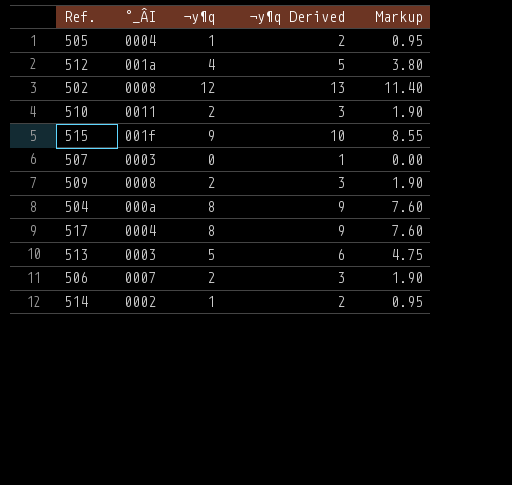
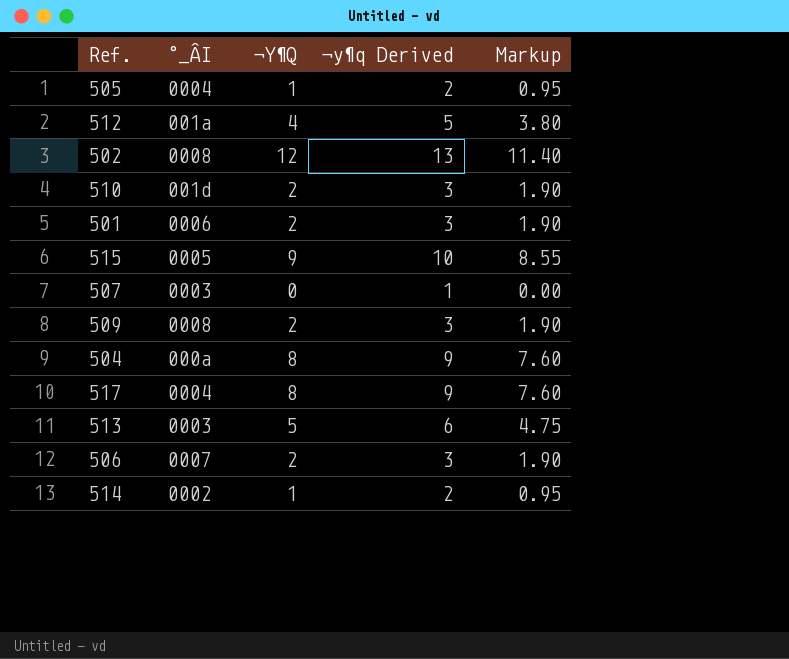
column name: ¬y¶q -> ¬Y¶Q
510 | °_ÂI: 0011 -> 001d
row 501: none -> 0006 | 2 | 3 | 1.90
515 | °_ÂI: 001f -> 0005

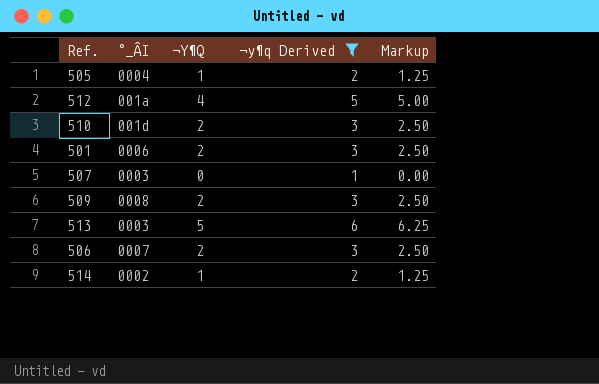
filter: none -> ¬y¶q Derived <= 6
column Markup | formula: [¬Y¶Q] * 0.95 -> [¬Y¶Q] * 1.25

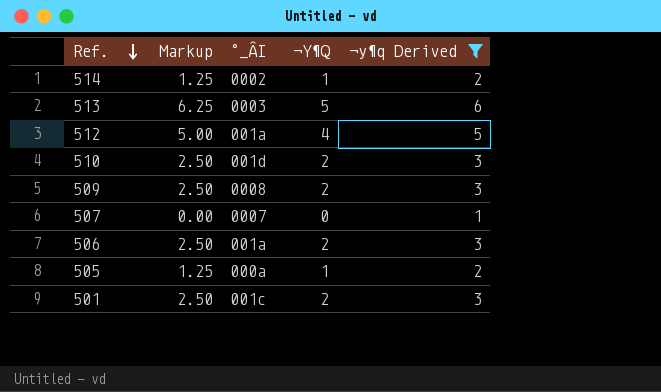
row order: none -> Ref. descending
column Markup | position: 5 -> 2
507 | °_ÂI: 0003 -> 0007
506 | °_ÂI: 0007 -> 001a
505 | °_ÂI: 0004 -> 000a
501 | °_ÂI: 0006 -> 001c

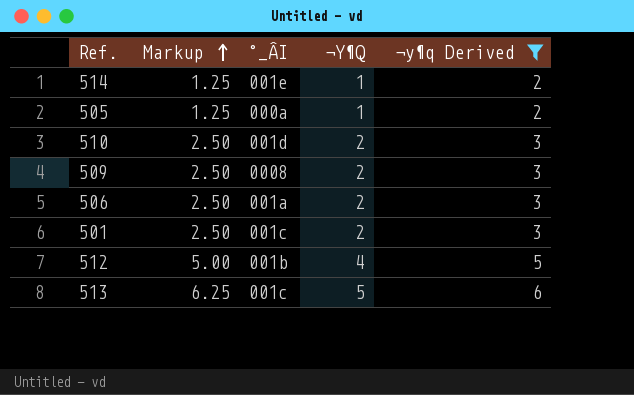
row order: Ref. descending -> Markup ascending
row 507: 0.00 | 0007 | 0 | 1 -> none
514 | °_ÂI: 0002 -> 001e
512 | °_ÂI: 001a -> 001b
513 | °_ÂI: 0003 -> 001c

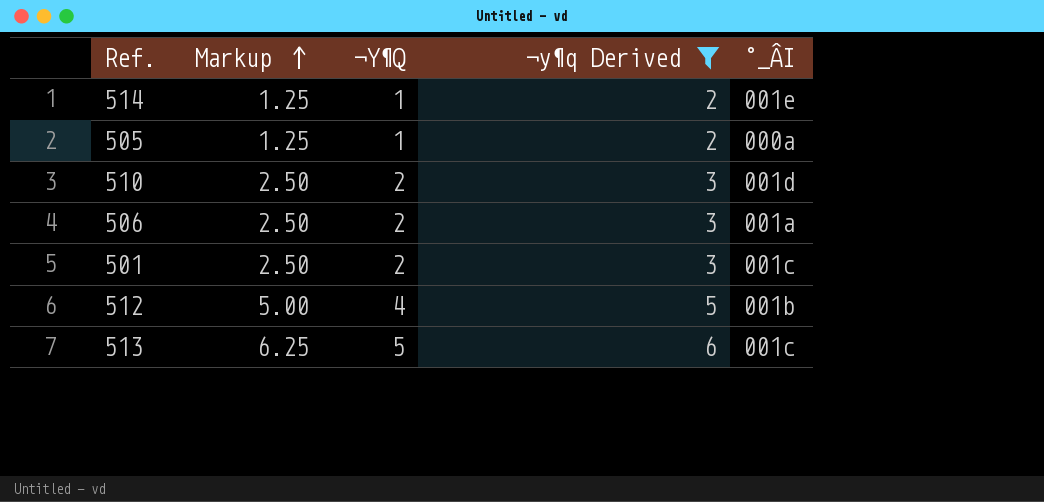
column °_ÂI | position: 3 -> 5
row 509: 2.50 | 0008 | 2 | 3 -> none

